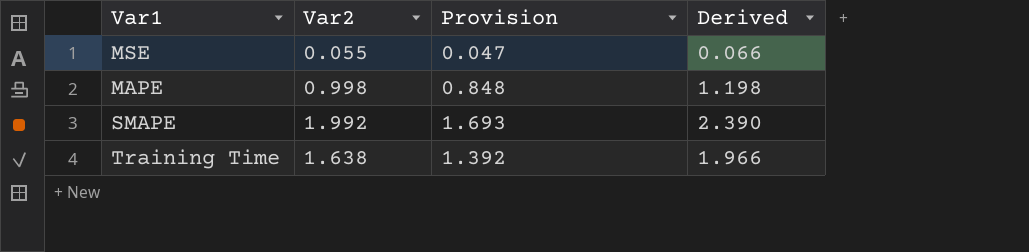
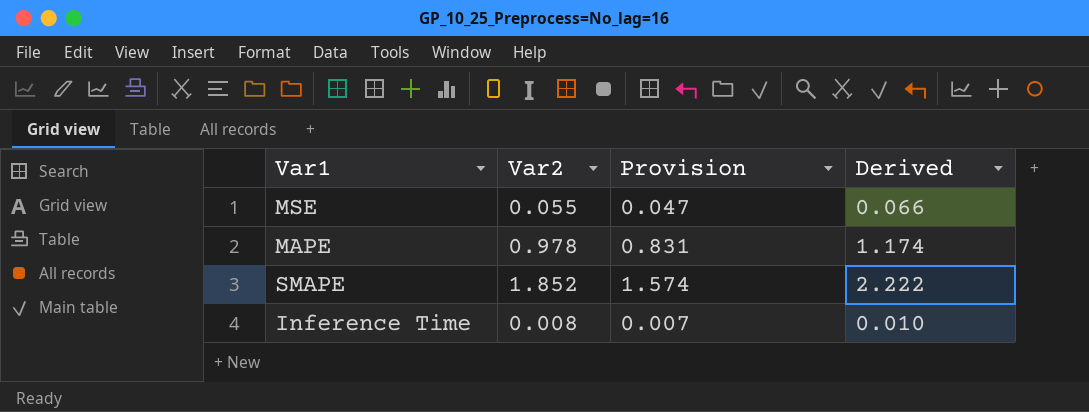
row Training Time: 1.638 | 1.392 | 1.966 -> none
MAPE | Var2: 0.998 -> 0.978
MAPE | Provision: 0.848 -> 0.831
MAPE | Derived: 1.198 -> 1.174
SMAPE | Var2: 1.992 -> 1.852
SMAPE | Provision: 1.693 -> 1.574
SMAPE | Derived: 2.390 -> 2.222
row Inference Time: none -> 0.008 | 0.007 | 0.010

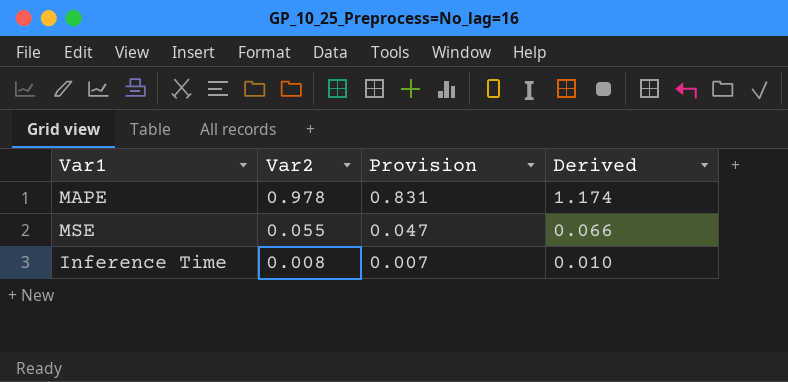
row order: none -> Var2 descending
row SMAPE: 1.852 | 1.574 | 2.222 -> none

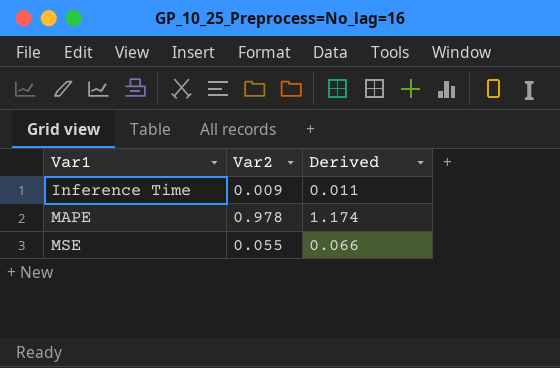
row order: Var2 descending -> Var1 ascending
column Provision | formula: [Var2] * 0.85 -> none
Inference Time | Var2: 0.008 -> 0.009
Inference Time | Derived: 0.010 -> 0.011

